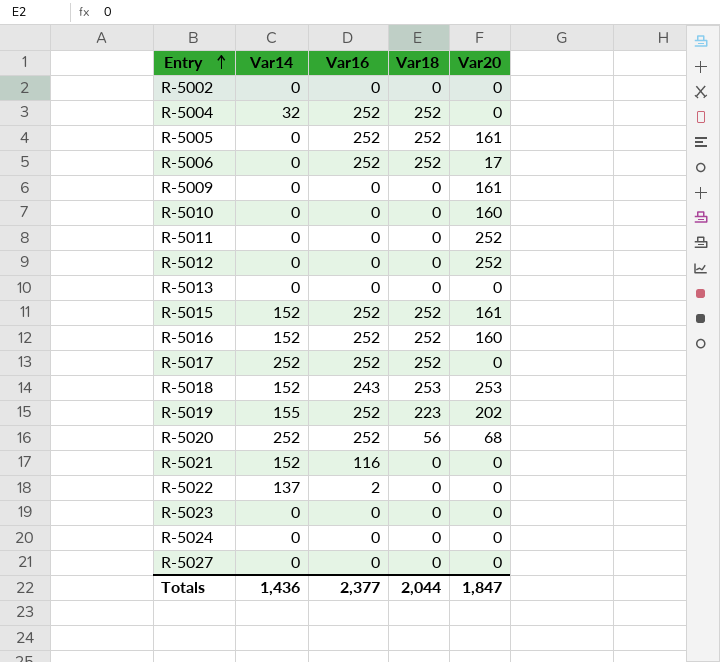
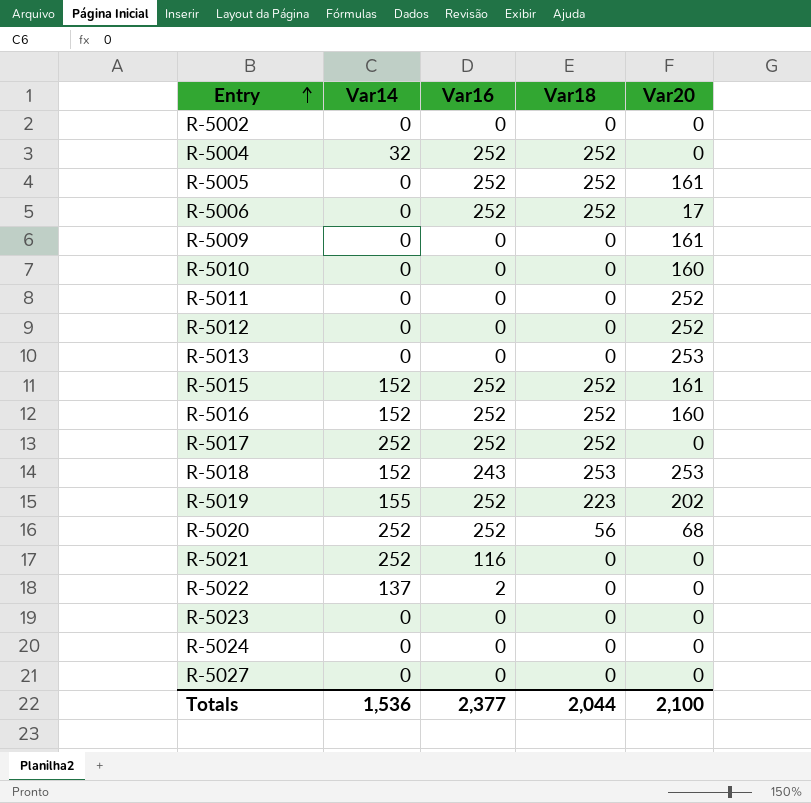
R-5013 | Var20: 0 -> 253
R-5021 | Var14: 152 -> 252
Totals | Var14: 1,436 -> 1,536
Totals | Var20: 1,847 -> 2,100

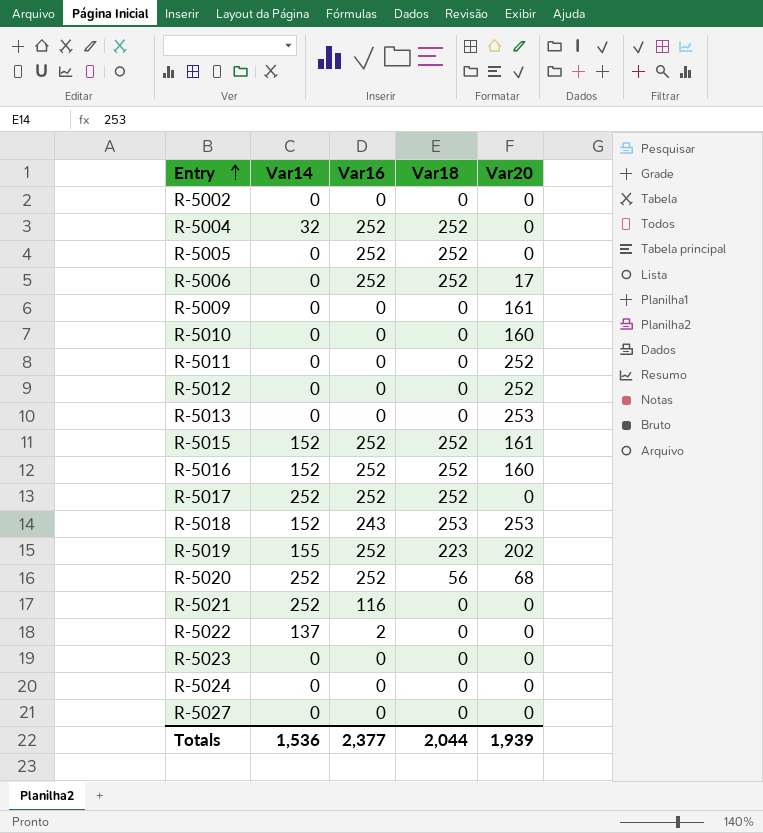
R-5005 | Var20: 161 -> 0
Totals | Var20: 2,100 -> 1,939

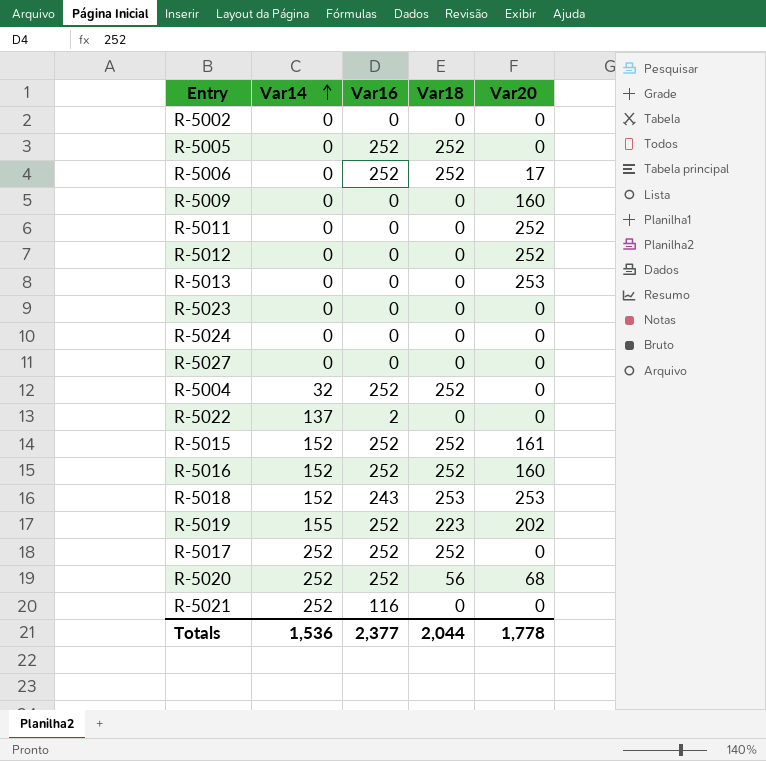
row order: Entry ascending -> Var14 ascending
row R-5010: 0 | 0 | 0 | 160 -> none
R-5009 | Var20: 161 -> 160
Totals | Var20: 1,939 -> 1,778

